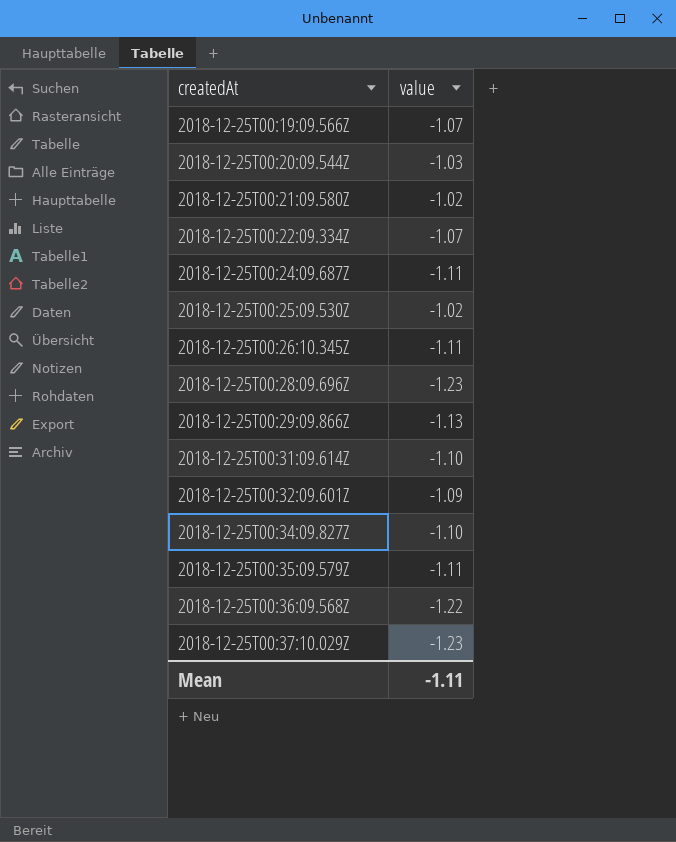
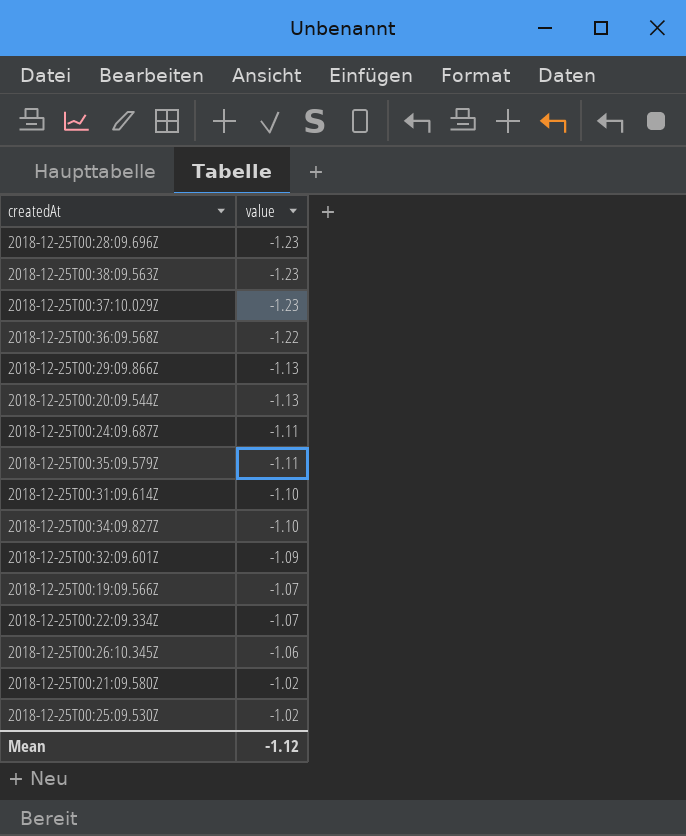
row order: createdAt ascending -> value ascending
row 2018-12-25T00:38:09.563Z: none -> -1.23
2018-12-25T00:20:09.544Z | value: -1.03 -> -1.13
2018-12-25T00:26:10.345Z | value: -1.11 -> -1.06
Mean | value: -1.11 -> -1.12

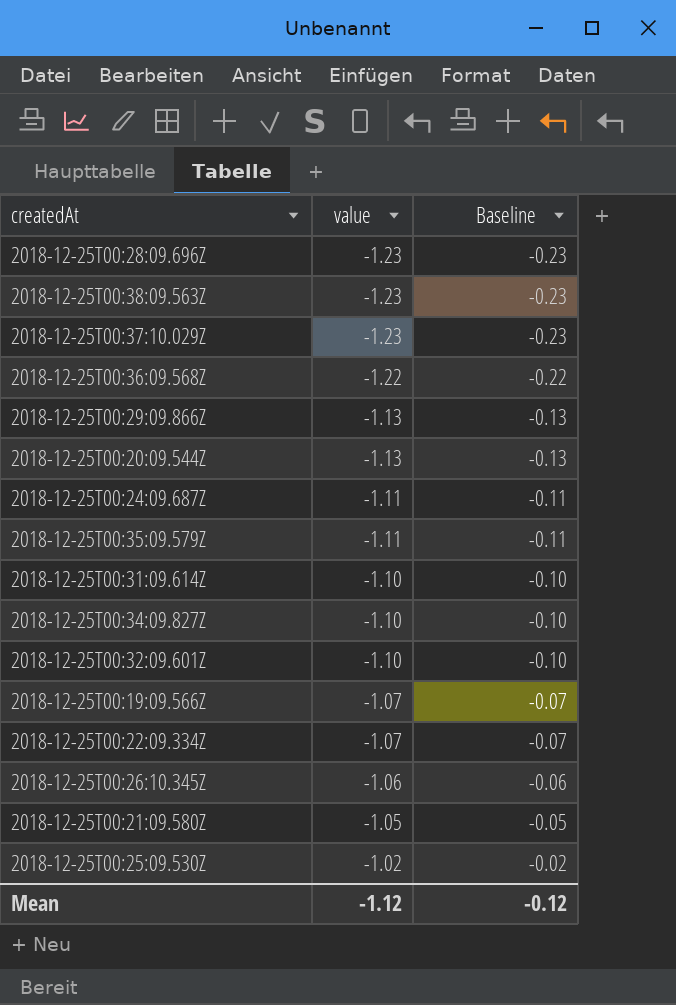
column Baseline | formula: none -> [value] + 1
2018-12-25T00:32:09.601Z | value: -1.09 -> -1.10
2018-12-25T00:21:09.580Z | value: -1.02 -> -1.05

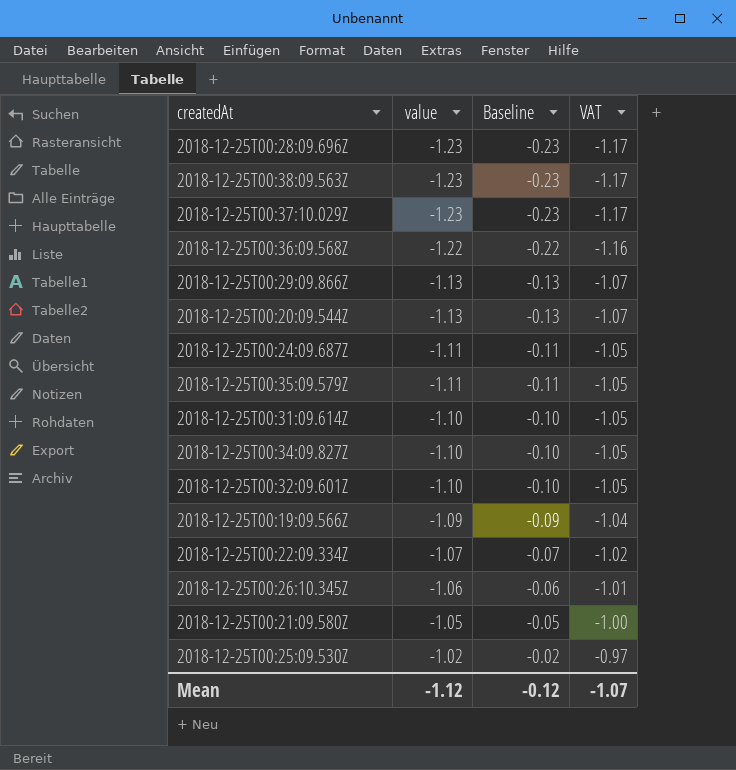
column VAT | formula: none -> [value] * 0.95
2018-12-25T00:19:09.566Z | value: -1.07 -> -1.09
2018-12-25T00:19:09.566Z | Baseline: -0.07 -> -0.09

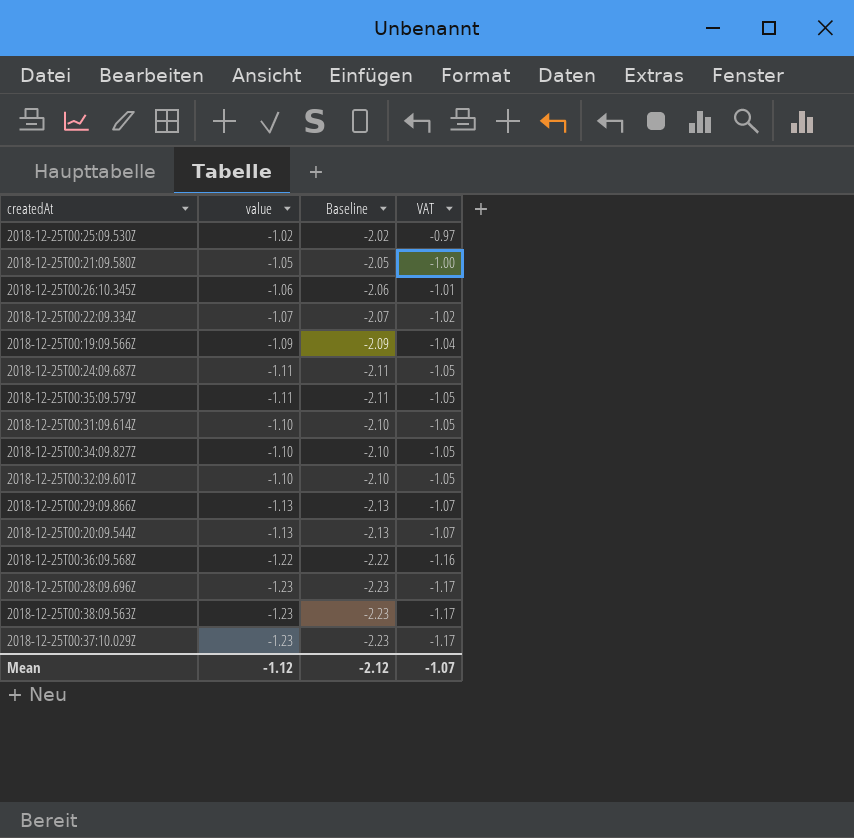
row order: value ascending -> VAT descending
column Baseline | formula: [value] + 1 -> [value] - 1
Mean | Baseline: -0.12 -> -2.12

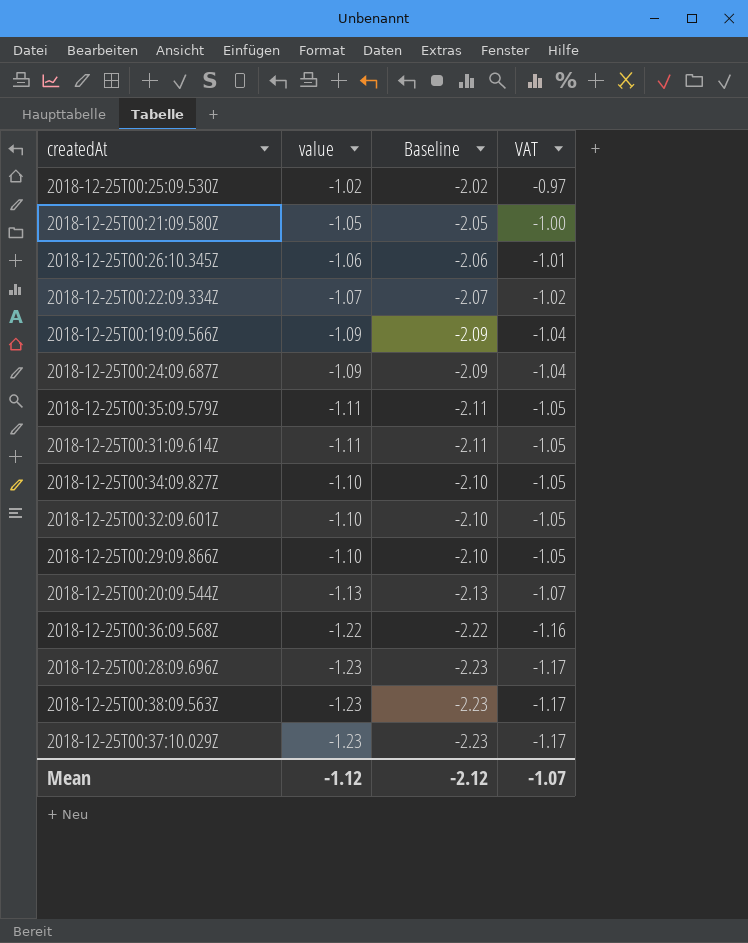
2018-12-25T00:24:09.687Z | value: -1.11 -> -1.09
2018-12-25T00:24:09.687Z | Baseline: -2.11 -> -2.09
2018-12-25T00:24:09.687Z | VAT: -1.05 -> -1.04
2018-12-25T00:31:09.614Z | value: -1.10 -> -1.11
2018-12-25T00:31:09.614Z | Baseline: -2.10 -> -2.11
2018-12-25T00:29:09.866Z | value: -1.13 -> -1.10
2018-12-25T00:29:09.866Z | Baseline: -2.13 -> -2.10
2018-12-25T00:29:09.866Z | VAT: -1.07 -> -1.05

